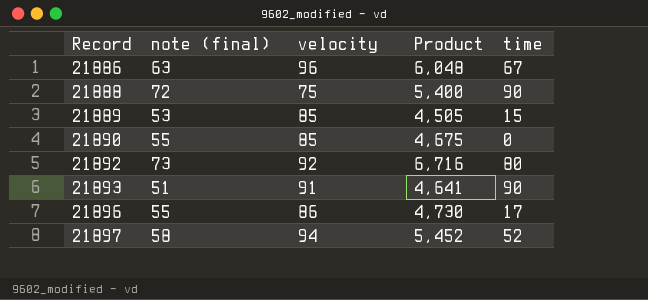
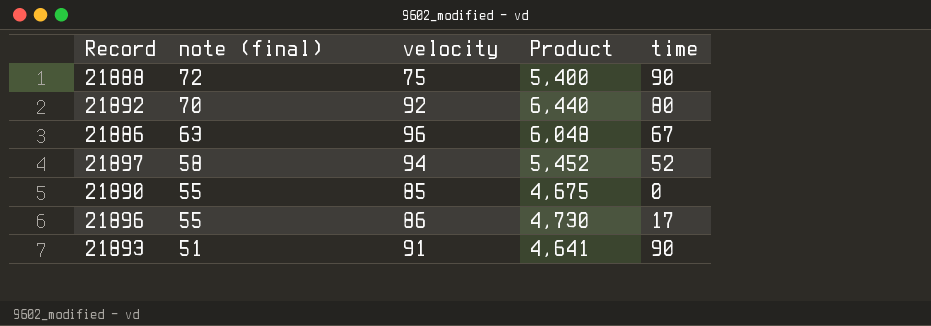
row order: Record ascending -> note (final) descending
row 21889: 53 | 85 | 4,505 | 15 -> none
21892 | note (final): 73 -> 70
21892 | Product: 6,716 -> 6,440

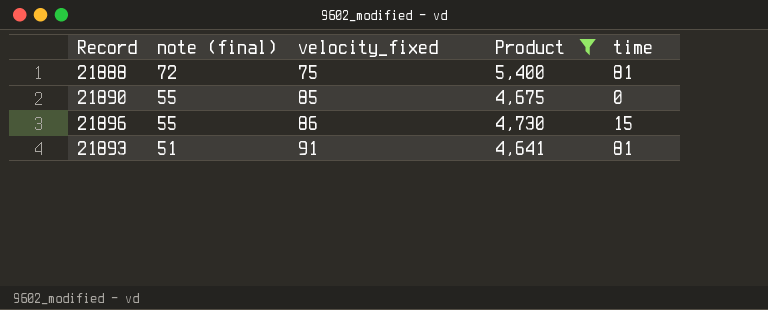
filter: none -> Product <= 5,400
column name: velocity -> velocity_fixed
21888 | time: 90 -> 81
21896 | time: 17 -> 15
21893 | time: 90 -> 81

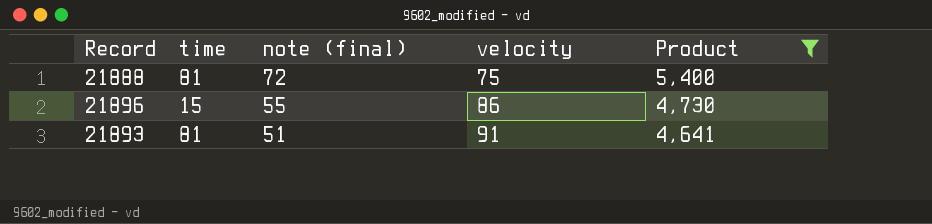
column time | position: 5 -> 2
column name: velocity_fixed -> velocity
row 21890: 55 | 85 | 4,675 | 0 -> none

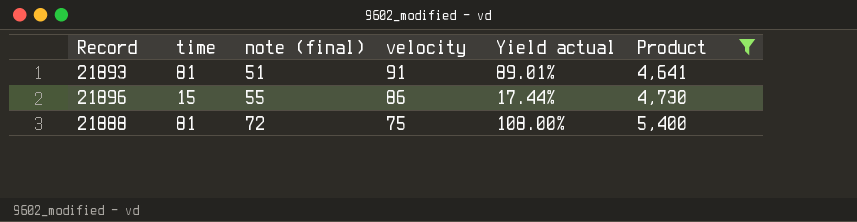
row order: note (final) descending -> note (final) ascending
column Yield actual | formula: none -> [time] / [velocity]

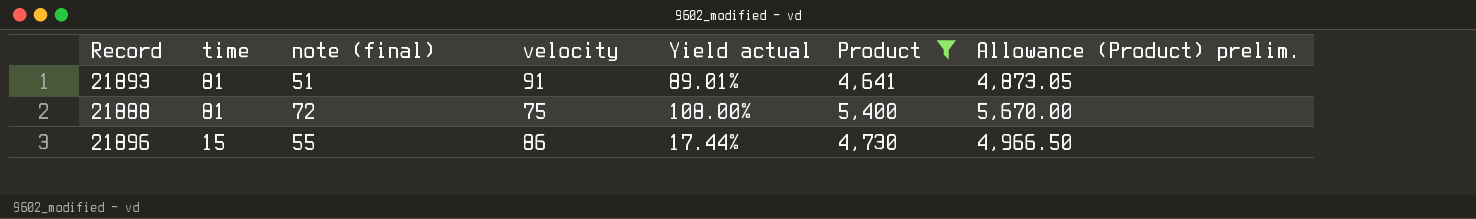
row order: note (final) ascending -> time descending
column Allowance (Product) prelim. | formula: none -> [Product] * 1.05

